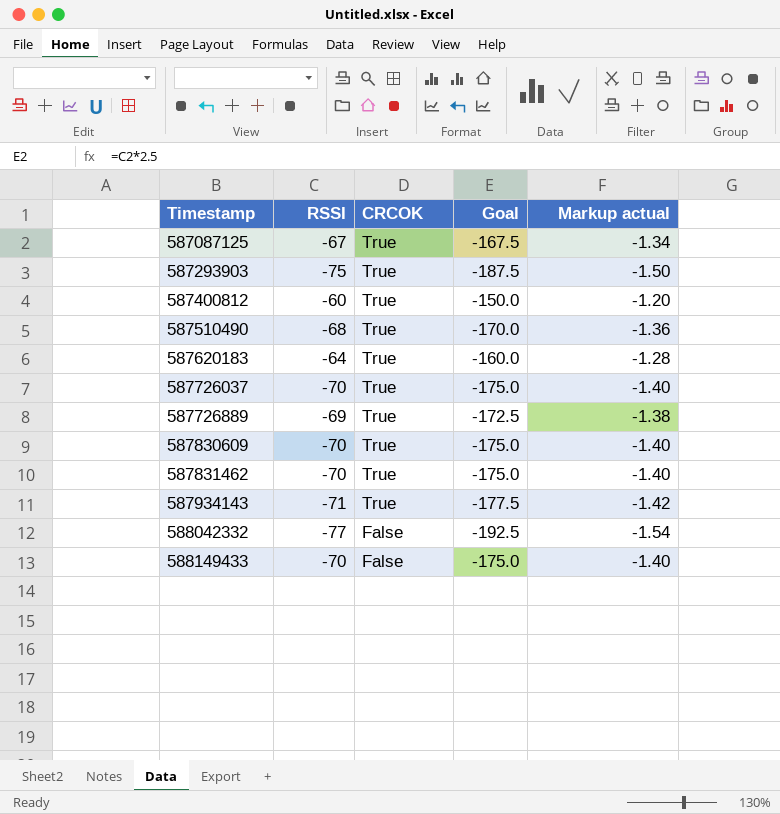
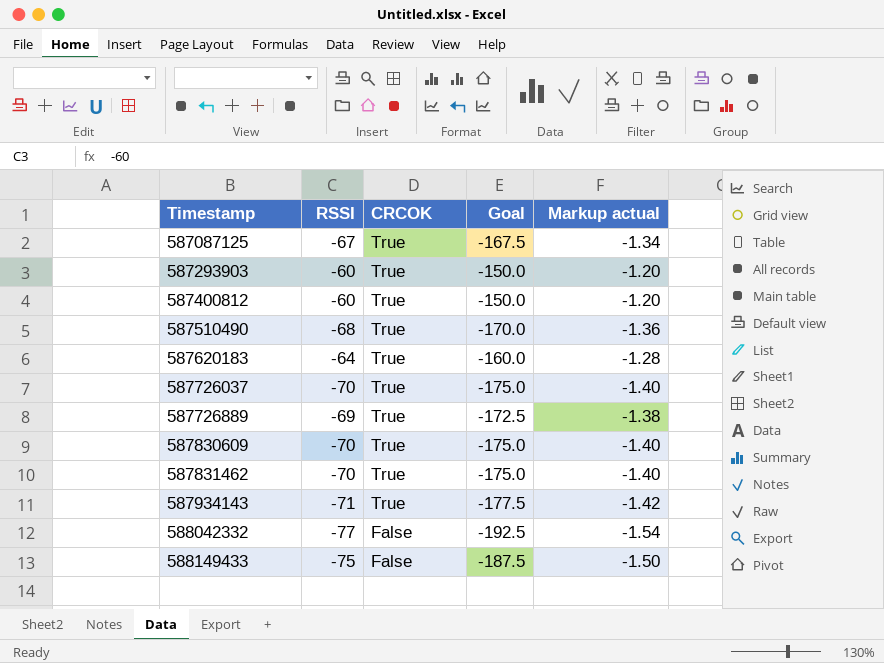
587293903 | RSSI: -75 -> -60
587293903 | Goal: -187.5 -> -150.0
587293903 | Markup actual: -1.50 -> -1.20
588149433 | RSSI: -70 -> -75
588149433 | Goal: -175.0 -> -187.5
588149433 | Markup actual: -1.40 -> -1.50

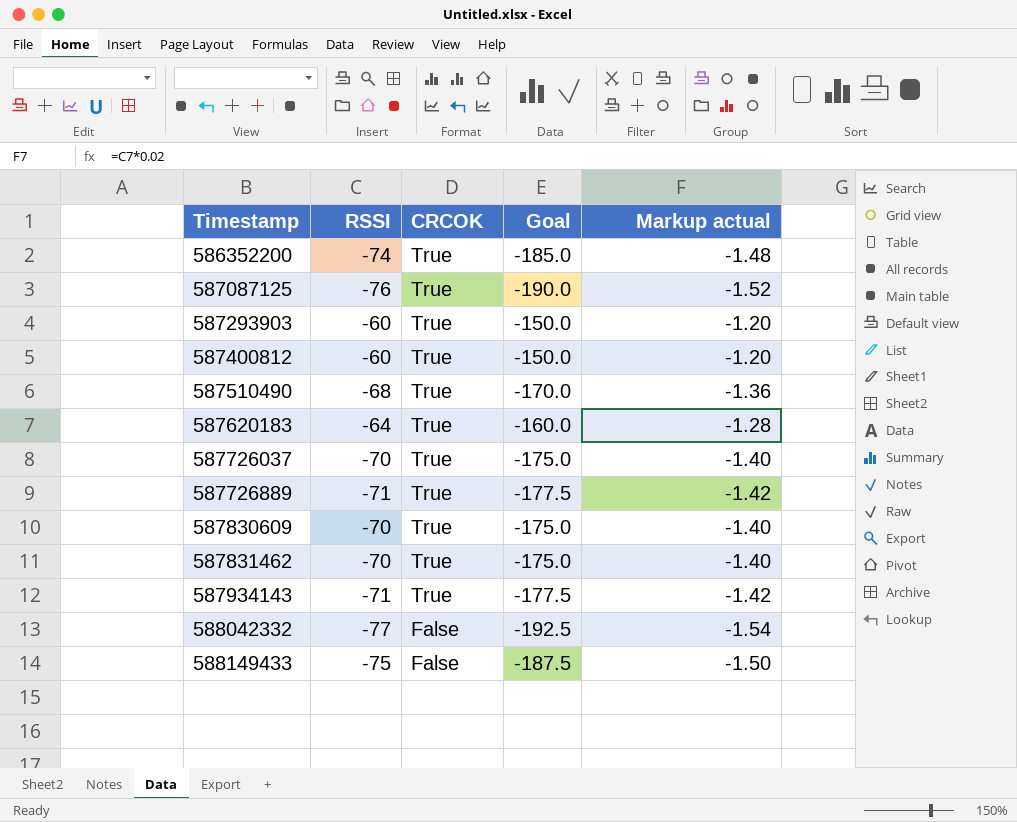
row 586352200: none -> -74 | True | -185.0 | -1.48
587087125 | RSSI: -67 -> -76
587087125 | Goal: -167.5 -> -190.0
587087125 | Markup actual: -1.34 -> -1.52
587726889 | RSSI: -69 -> -71
587726889 | Goal: -172.5 -> -177.5
587726889 | Markup actual: -1.38 -> -1.42

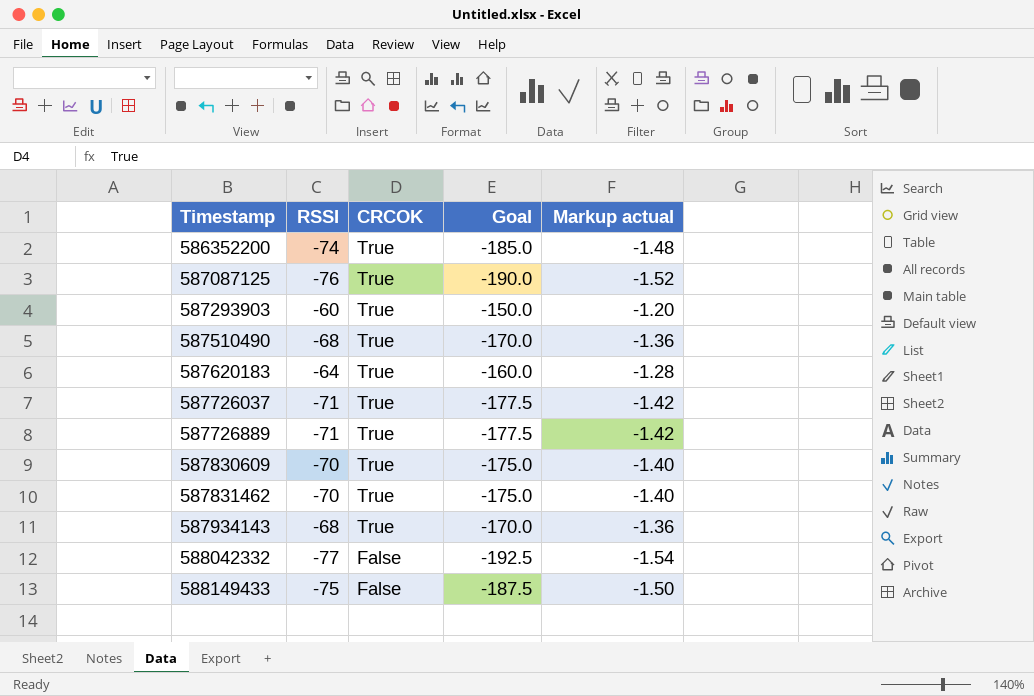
row 587400812: -60 | True | -150.0 | -1.20 -> none
587726037 | RSSI: -70 -> -71
587726037 | Goal: -175.0 -> -177.5
587726037 | Markup actual: -1.40 -> -1.42
587934143 | RSSI: -71 -> -68
587934143 | Goal: -177.5 -> -170.0
587934143 | Markup actual: -1.42 -> -1.36

